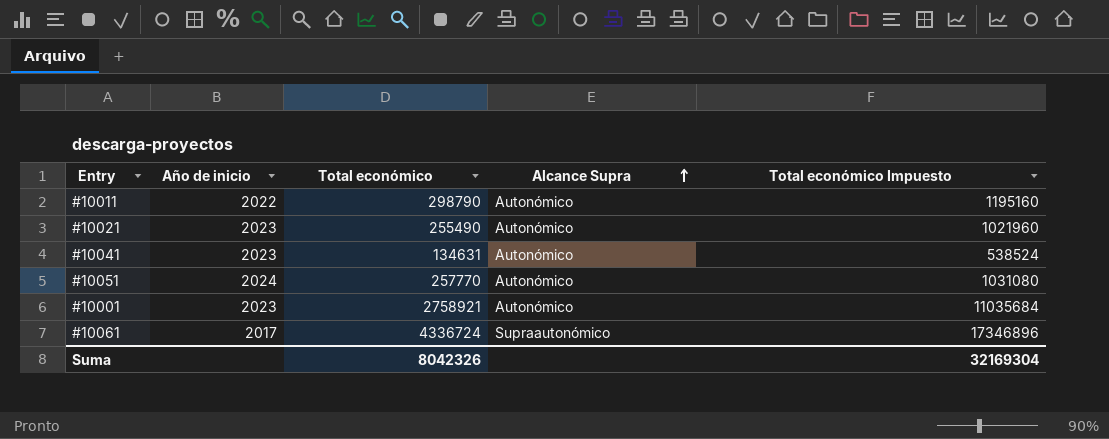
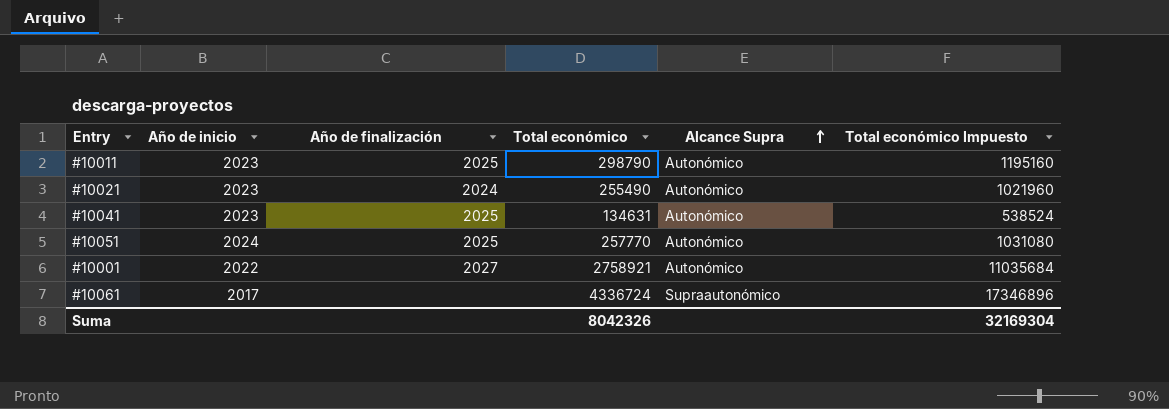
column Año de finalización | position: none -> 3
#10011 | Año de inicio: 2022 -> 2023
#10001 | Año de inicio: 2023 -> 2022

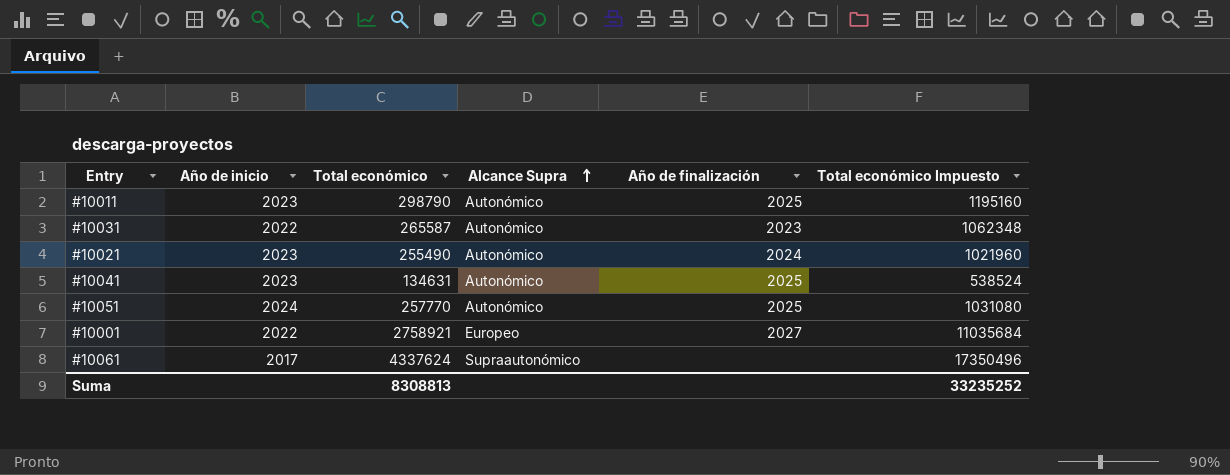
column Año de finalización | position: 3 -> 5
row #10031: none -> 2022 | 265587 | Autonómico | 2023 | 1062348
#10001 | Alcance Supra: Autonómico -> Europeo
#10061 | Total económico: 4336724 -> 4337624
#10061 | Total económico Impuesto: 17346896 -> 17350496
Suma | Total económico: 8042326 -> 8308813
Suma | Total económico Impuesto: 32169304 -> 33235252

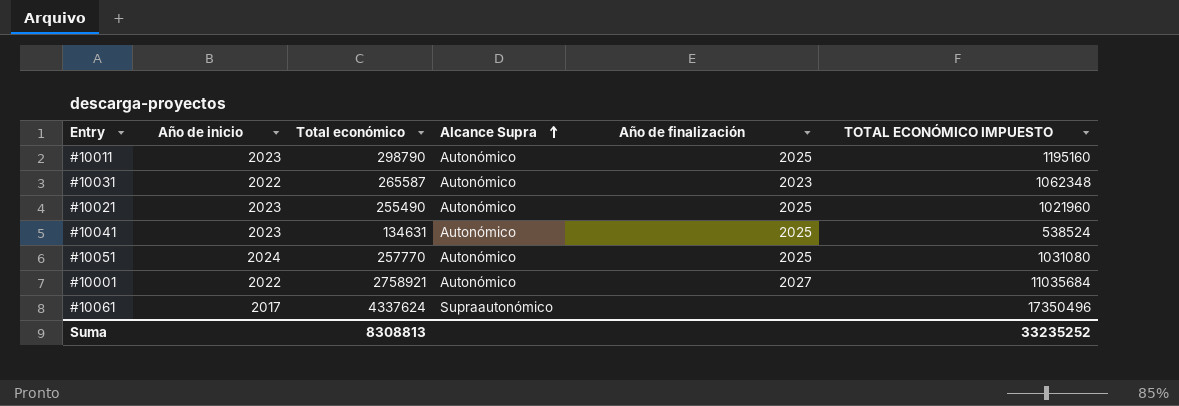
column name: Total económico Impuesto -> TOTAL ECONÓMICO IMPUESTO
#10021 | Año de finalización: 2024 -> 2025
#10001 | Alcance Supra: Europeo -> Autonómico

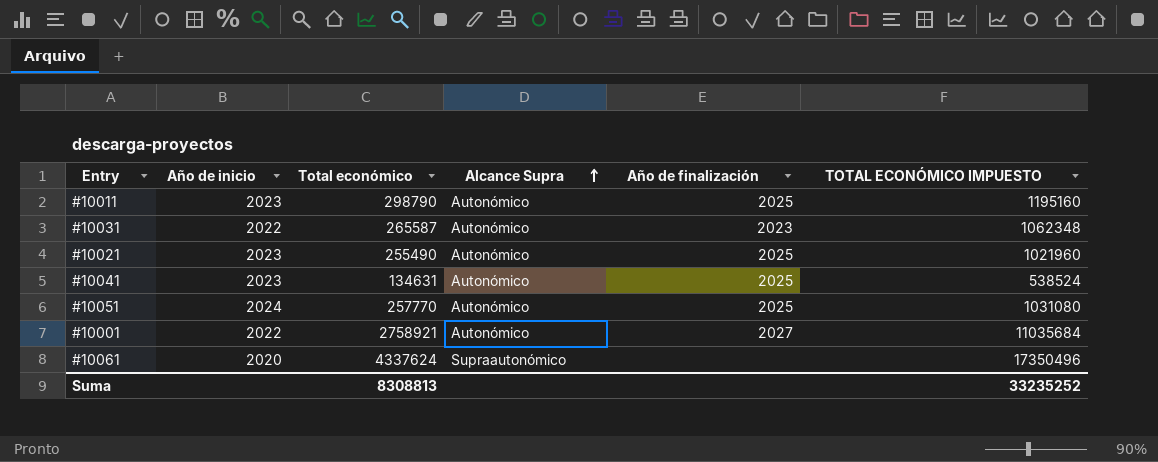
#10061 | Año de inicio: 2017 -> 2020

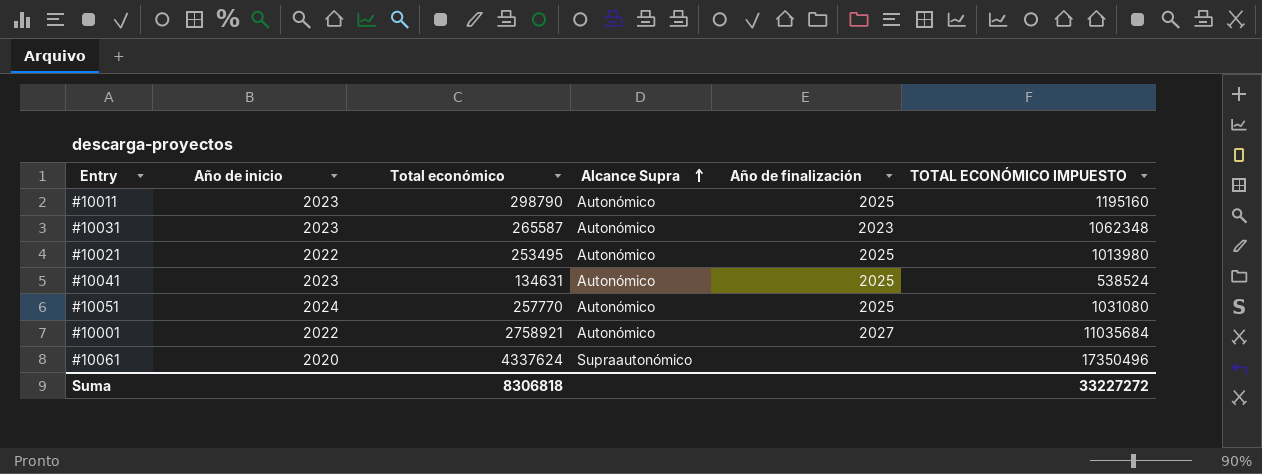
#10031 | Año de inicio: 2022 -> 2023
#10021 | Año de inicio: 2023 -> 2022
#10021 | Total económico: 255490 -> 253495
#10021 | TOTAL ECONÓMICO IMPUESTO: 1021960 -> 1013980
Suma | Total económico: 8308813 -> 8306818
Suma | TOTAL ECONÓMICO IMPUESTO: 33235252 -> 33227272

